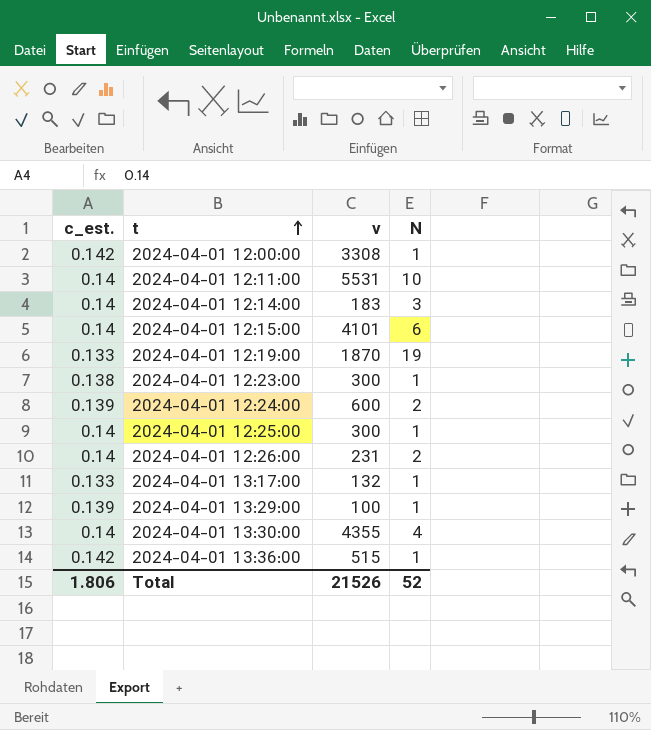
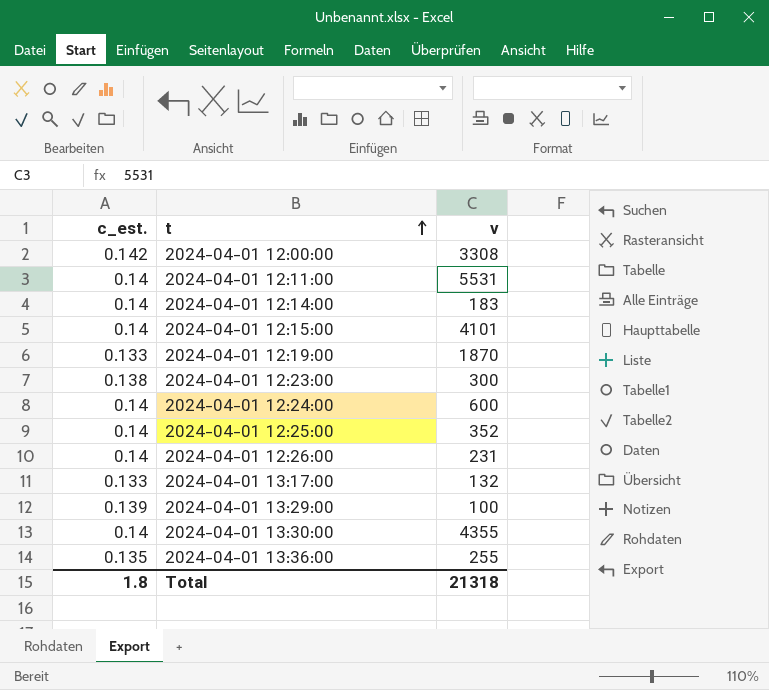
column N | position: 4 -> none
2024-04-01 12:24:00 | c_est.: 0.139 -> 0.14
2024-04-01 12:25:00 | v: 300 -> 352
2024-04-01 13:36:00 | c_est.: 0.142 -> 0.135
2024-04-01 13:36:00 | v: 515 -> 255
Total | c_est.: 1.806 -> 1.8
Total | v: 21526 -> 21318

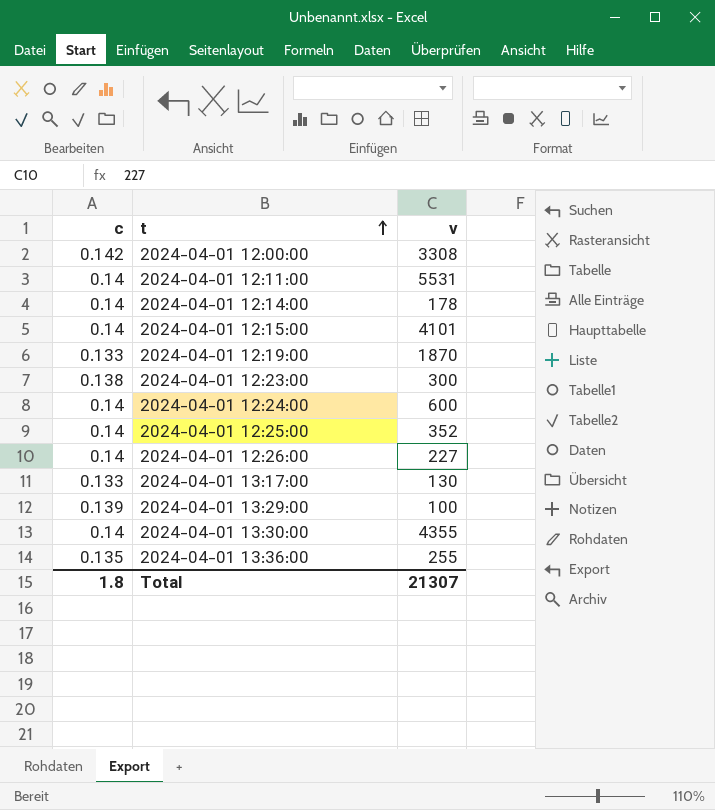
column name: c_est. -> c
2024-04-01 12:14:00 | v: 183 -> 178
2024-04-01 12:26:00 | v: 231 -> 227
2024-04-01 13:17:00 | v: 132 -> 130
Total | v: 21318 -> 21307

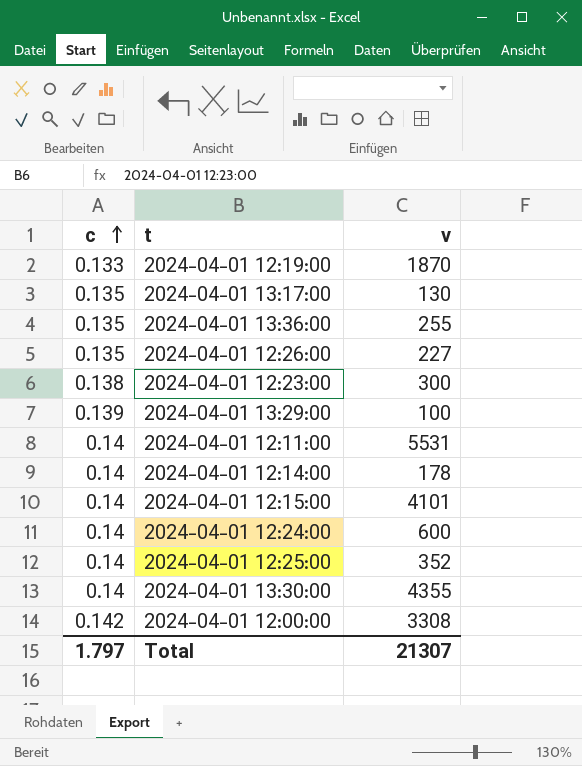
row order: t ascending -> c ascending
2024-04-01 13:17:00 | c: 0.133 -> 0.135
2024-04-01 12:26:00 | c: 0.14 -> 0.135
Total | c: 1.8 -> 1.797

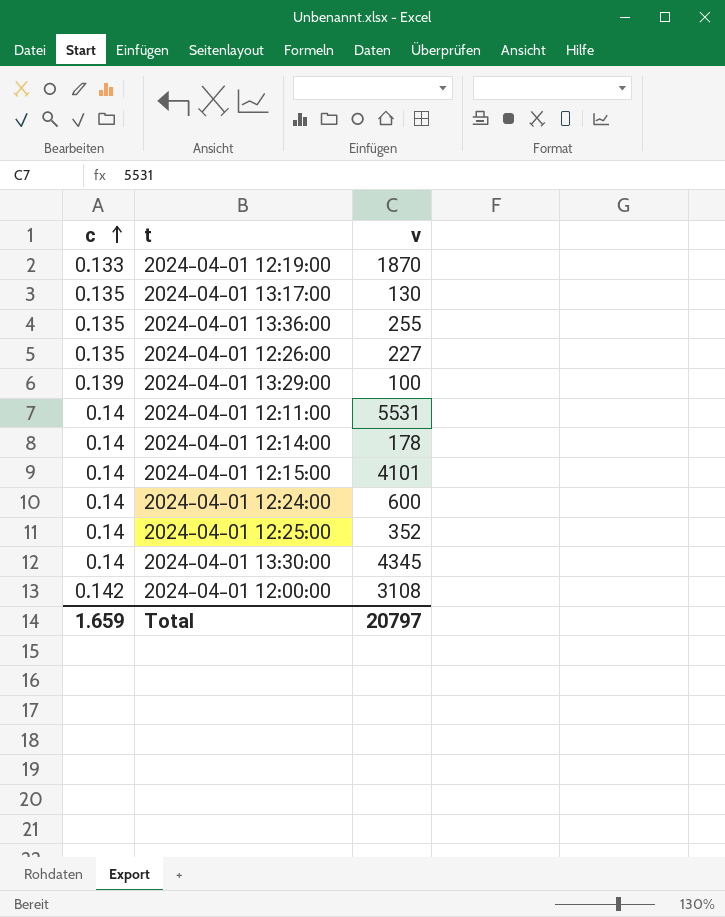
row 2024-04-01 12:23:00: 0.138 | 300 -> none
2024-04-01 13:30:00 | v: 4355 -> 4345
2024-04-01 12:00:00 | v: 3308 -> 3108
Total | c: 1.797 -> 1.659
Total | v: 21307 -> 20797

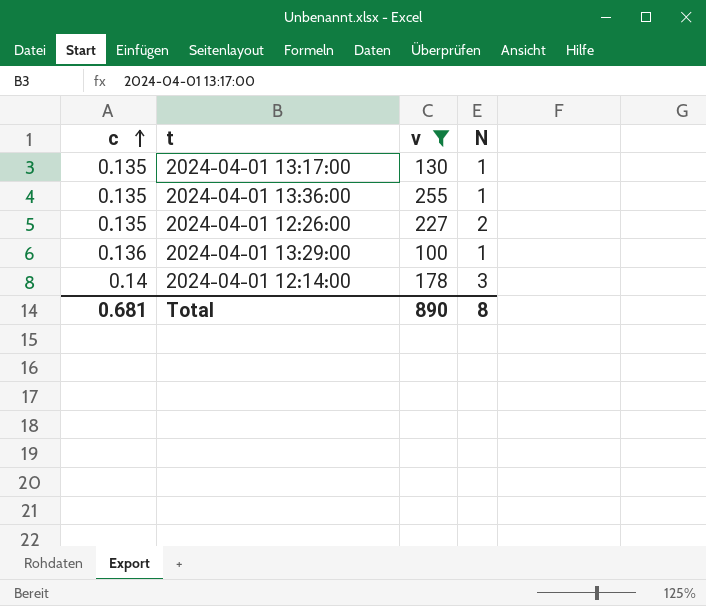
filter: none -> v <= 255
column N | position: none -> 4
2024-04-01 13:29:00 | c: 0.139 -> 0.136
Total | c: 1.659 -> 0.681
Total | v: 20797 -> 890

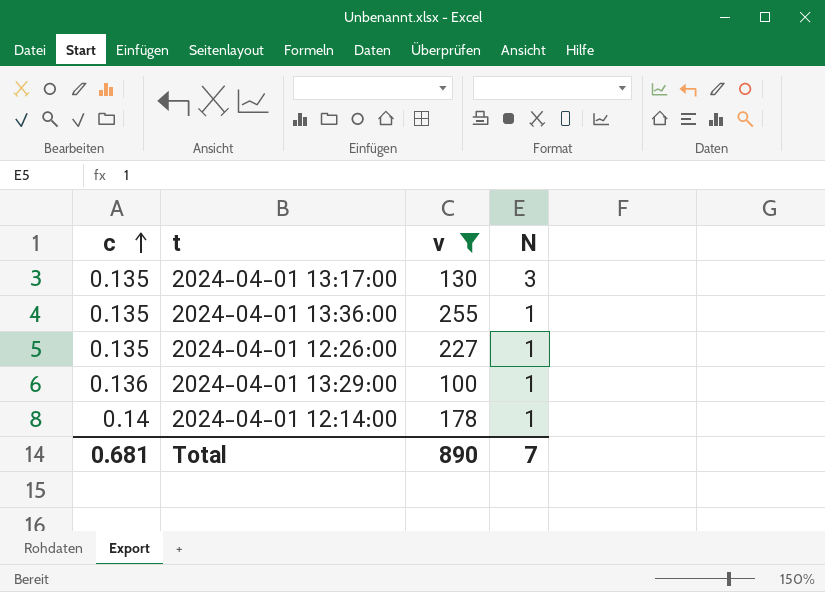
2024-04-01 13:17:00 | N: 1 -> 3
2024-04-01 12:26:00 | N: 2 -> 1
2024-04-01 12:14:00 | N: 3 -> 1
Total | N: 8 -> 7

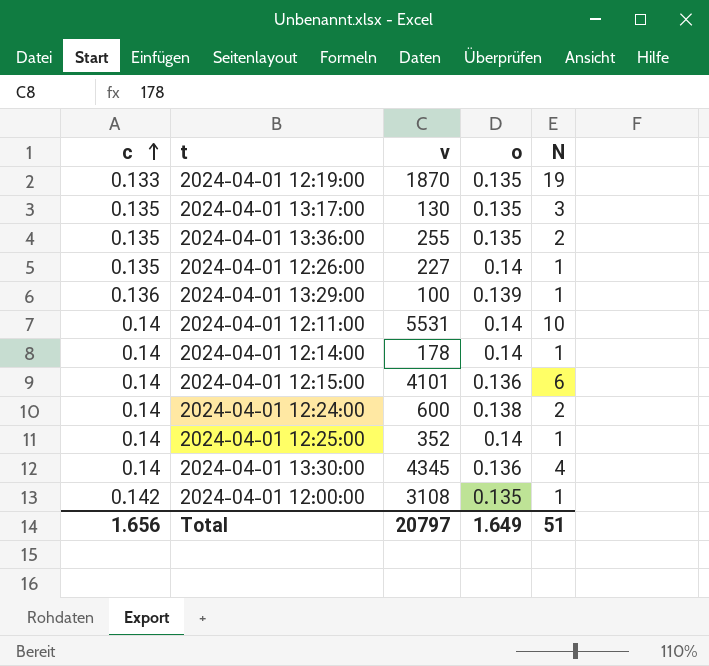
filter: v <= 255 -> none
column o | position: none -> 4
2024-04-01 13:36:00 | N: 1 -> 2
Total | c: 0.681 -> 1.656
Total | v: 890 -> 20797
Total | N: 7 -> 51

